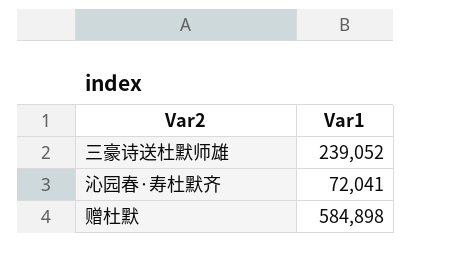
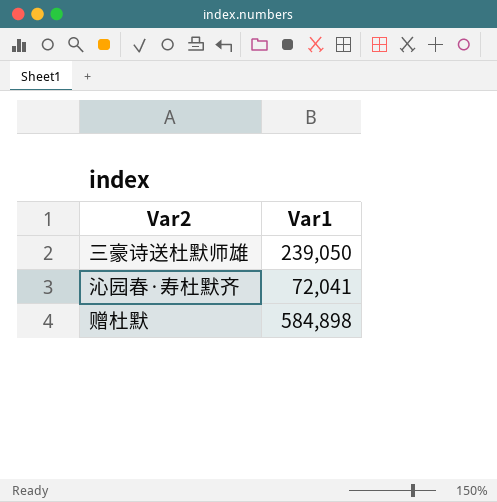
三豪诗送杜默师雄 | Var1: 239,052 -> 239,050

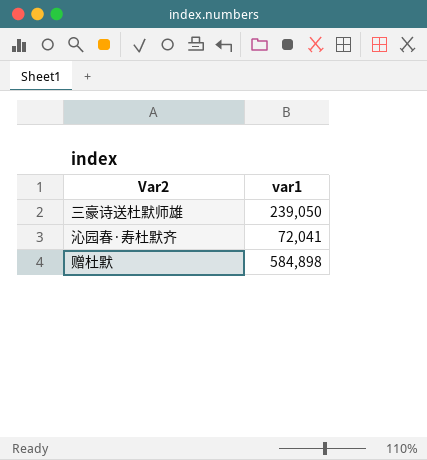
column name: Var1 -> var1

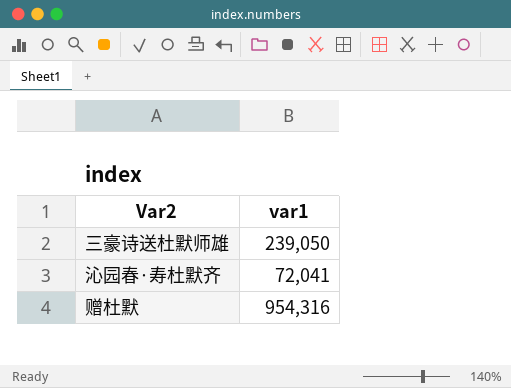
赠杜默 | var1: 584,898 -> 954,316

